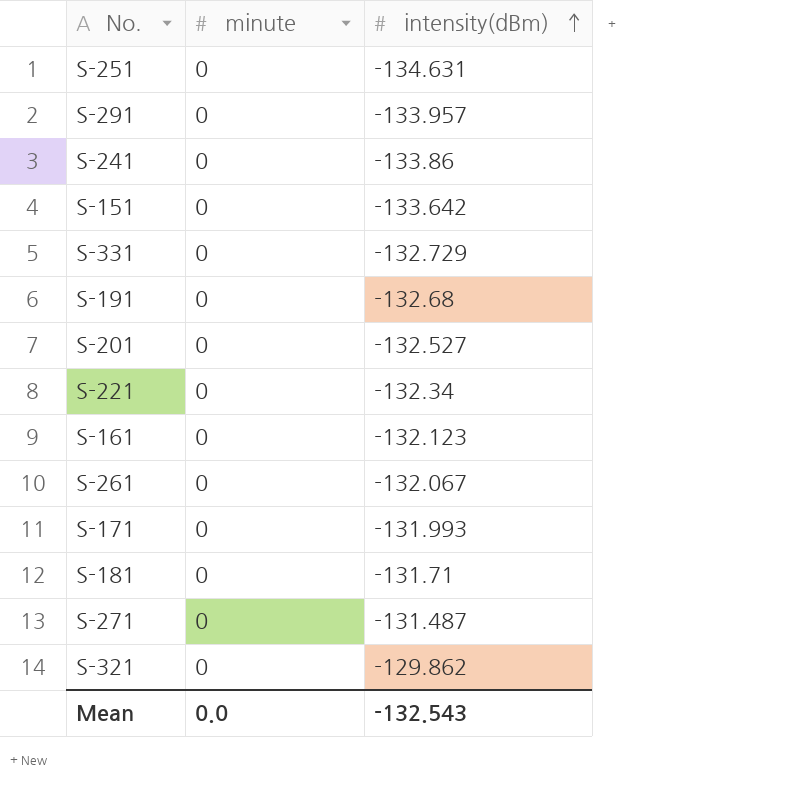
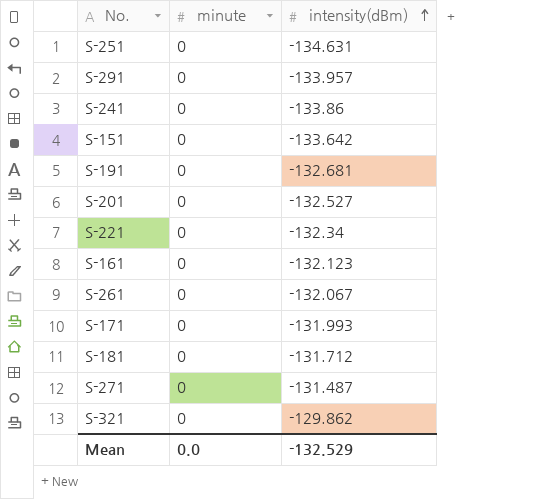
row S-331: 0 | -132.729 -> none
S-191 | intensity(dBm): -132.68 -> -132.681
S-181 | intensity(dBm): -131.71 -> -131.712
Mean | intensity(dBm): -132.543 -> -132.529

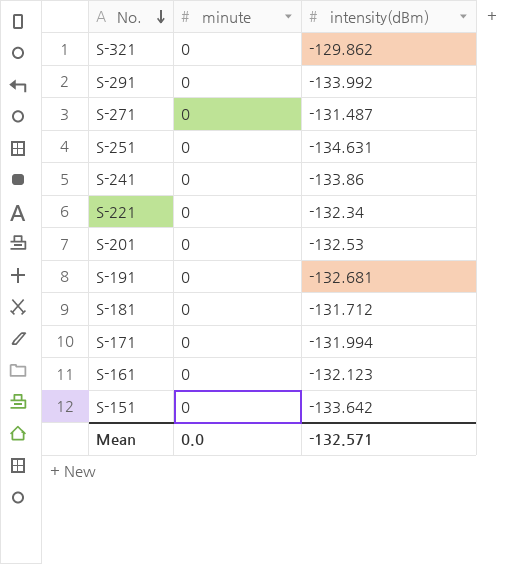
row order: intensity(dBm) ascending -> No. descending
row S-261: 0 | -132.067 -> none
S-291 | intensity(dBm): -133.957 -> -133.992
S-201 | intensity(dBm): -132.527 -> -132.53
S-171 | intensity(dBm): -131.993 -> -131.994
Mean | intensity(dBm): -132.529 -> -132.571

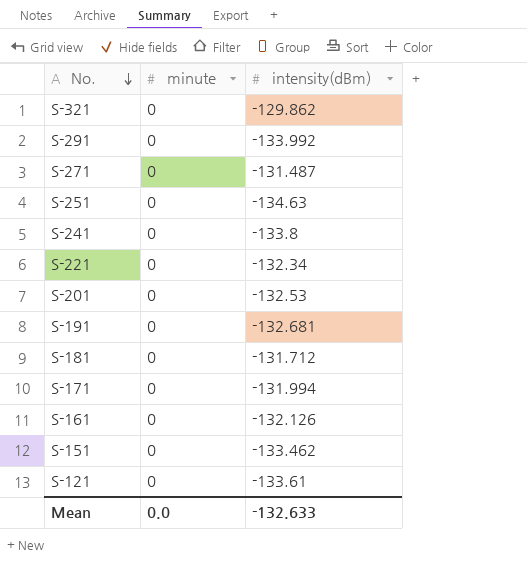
S-251 | intensity(dBm): -134.631 -> -134.63
S-241 | intensity(dBm): -133.86 -> -133.8
S-161 | intensity(dBm): -132.123 -> -132.126
S-151 | intensity(dBm): -133.642 -> -133.462
row S-121: none -> 0 | -133.61
Mean | intensity(dBm): -132.571 -> -132.633

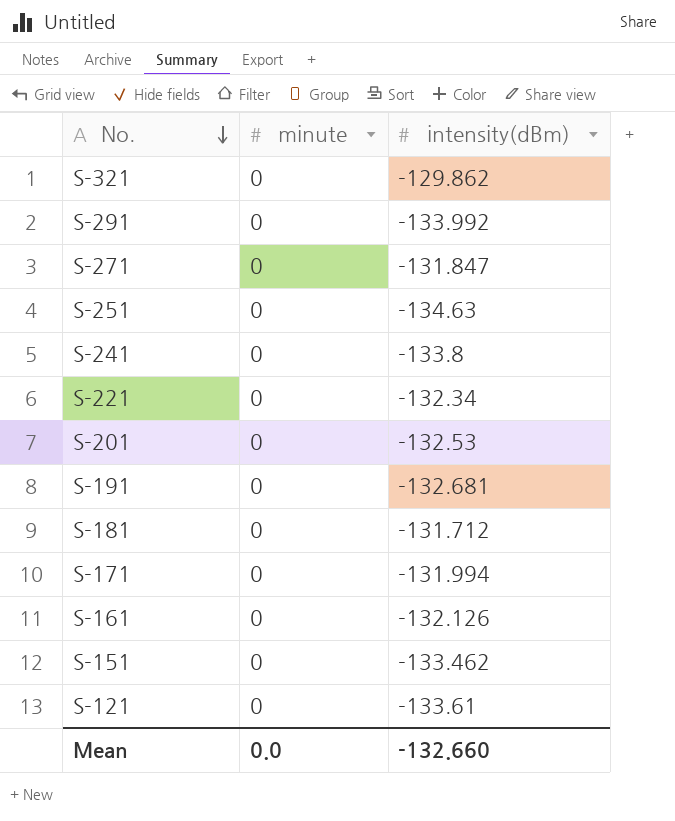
S-271 | intensity(dBm): -131.487 -> -131.847
Mean | intensity(dBm): -132.633 -> -132.660

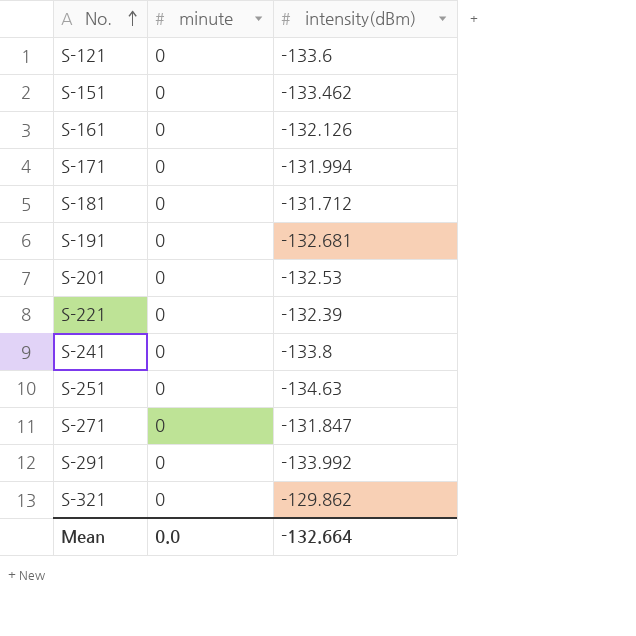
row order: No. descending -> No. ascending
S-121 | intensity(dBm): -133.61 -> -133.6
S-221 | intensity(dBm): -132.34 -> -132.39
Mean | intensity(dBm): -132.660 -> -132.664

